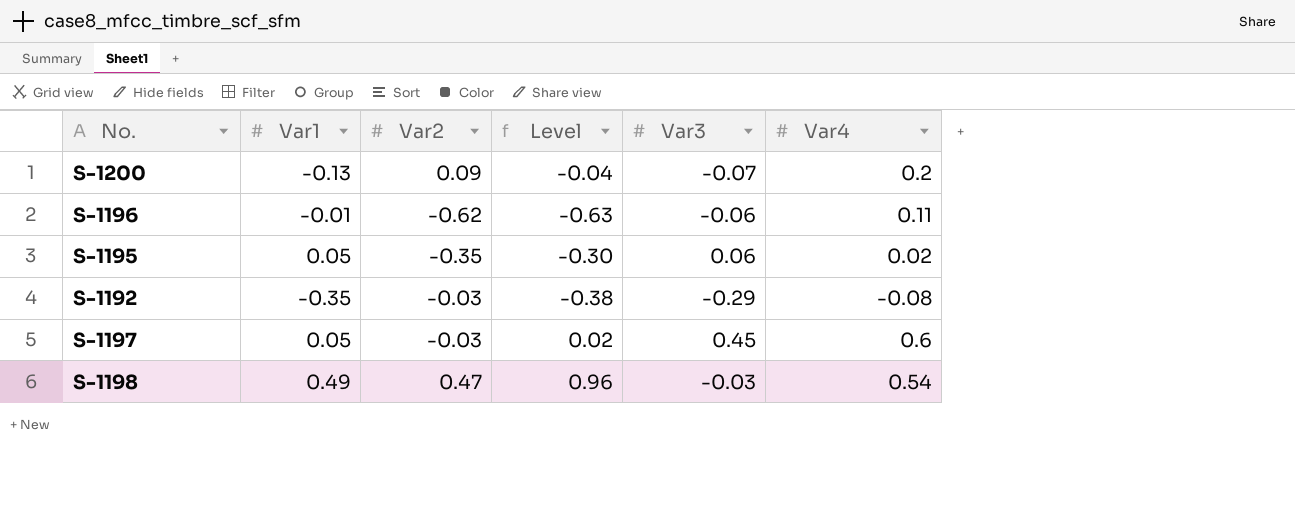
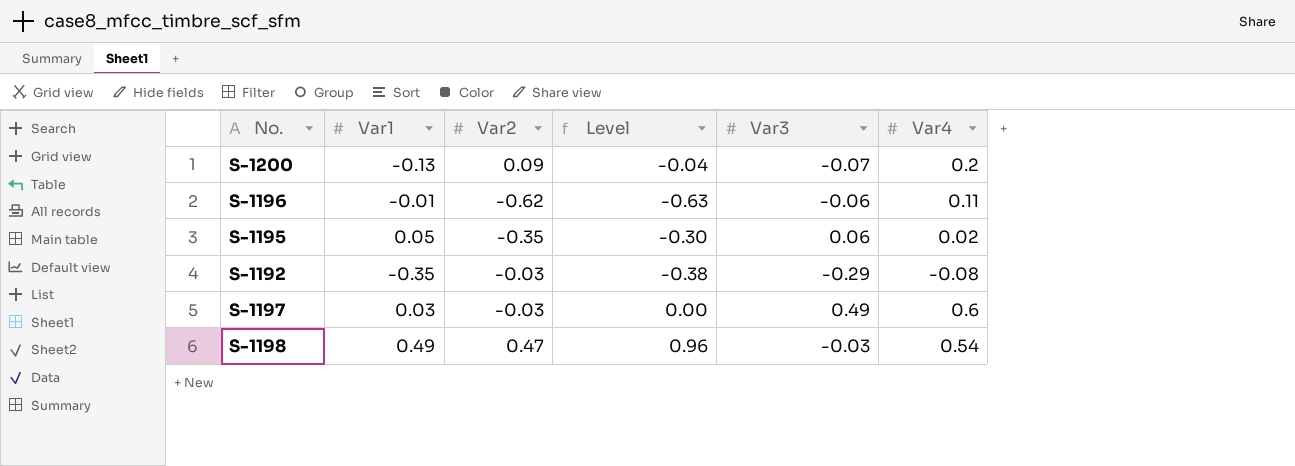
S-1197 | Var1: 0.05 -> 0.03
S-1197 | Level: 0.02 -> 0.00
S-1197 | Var3: 0.45 -> 0.49

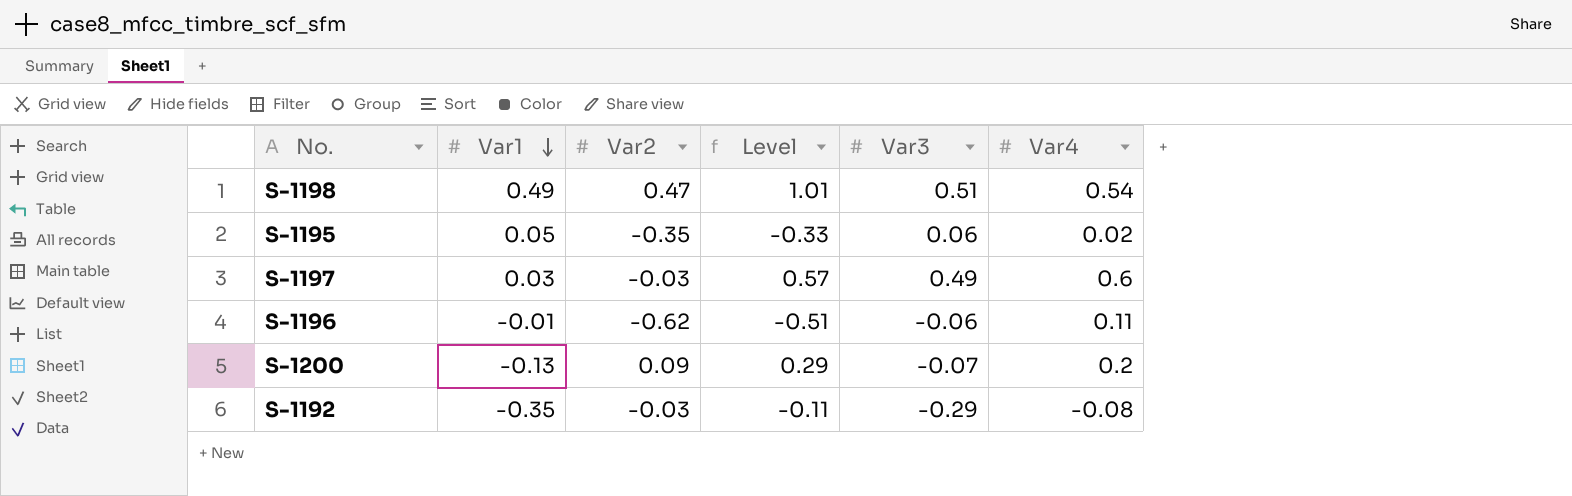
row order: none -> Var1 descending
column Level | formula: [Var1] + [Var2] -> [Var2] + [Var4]
S-1198 | Var3: -0.03 -> 0.51

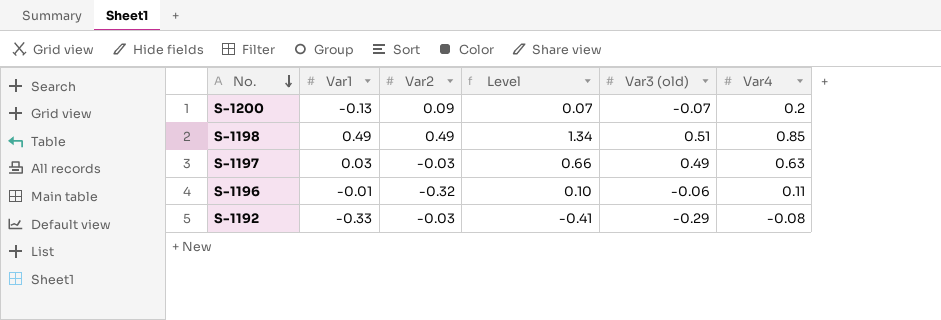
row order: Var1 descending -> No. descending
column Level | formula: [Var2] + [Var4] -> [Var1] + [Var4]
column name: Var3 -> Var3 (old)
row S-1195: 0.05 | -0.35 | -0.33 | 0.06 | 0.02 -> none
S-1198 | Var2: 0.47 -> 0.49
S-1198 | Var4: 0.54 -> 0.85
S-1197 | Var4: 0.6 -> 0.63
S-1196 | Var2: -0.62 -> -0.32
S-1192 | Var1: -0.35 -> -0.33

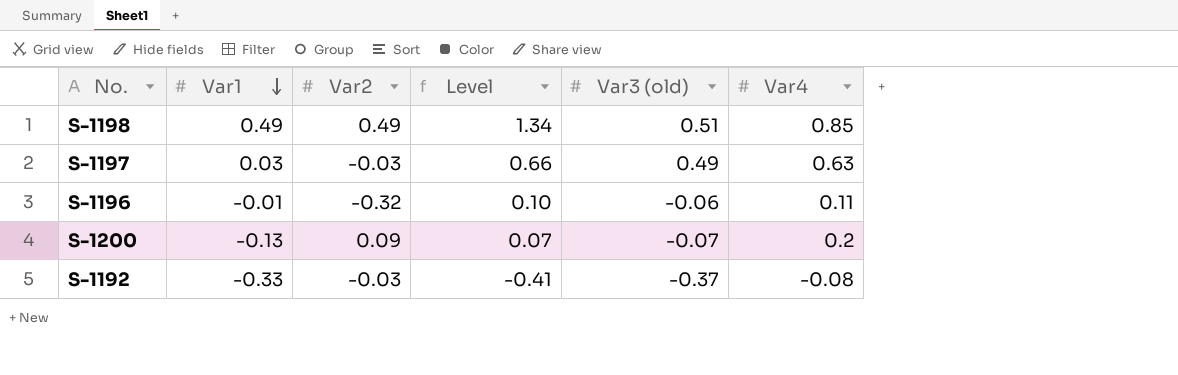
row order: No. descending -> Var1 descending
S-1192 | Var3 (old): -0.29 -> -0.37

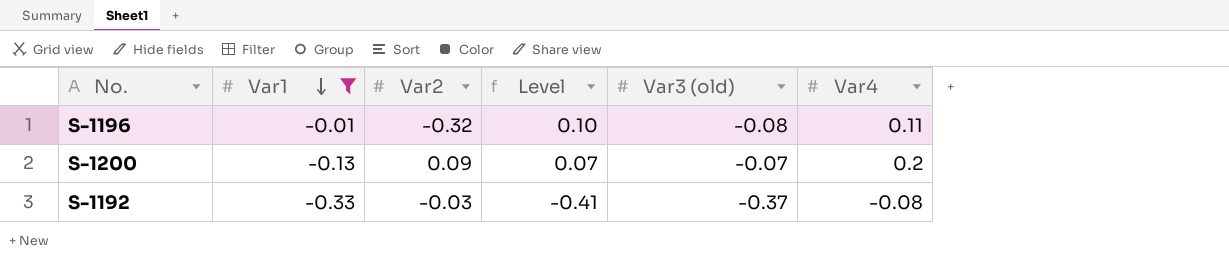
filter: none -> Var1 <= -0.01
S-1196 | Var3 (old): -0.06 -> -0.08

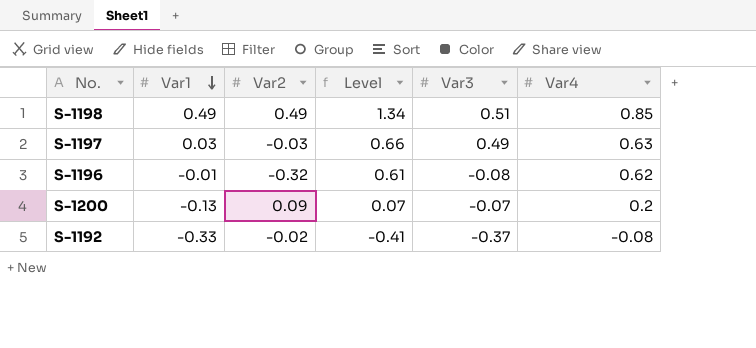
filter: Var1 <= -0.01 -> none
column name: Var3 (old) -> Var3
S-1196 | Level: 0.10 -> 0.61
S-1196 | Var4: 0.11 -> 0.62
S-1192 | Var2: -0.03 -> -0.02

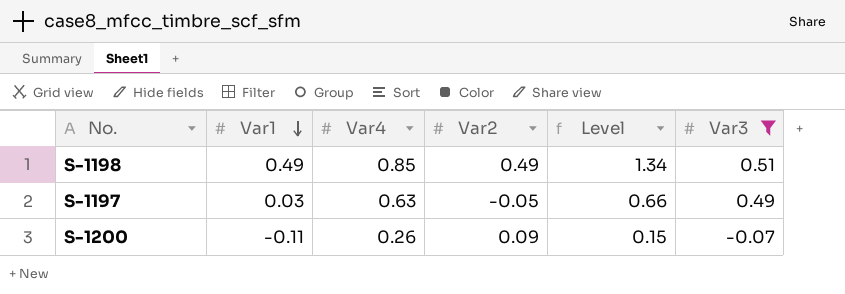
filter: none -> Var3 >= -0.07
column Var4 | position: 6 -> 3
S-1197 | Var2: -0.03 -> -0.05
S-1200 | Var1: -0.13 -> -0.11
S-1200 | Var4: 0.2 -> 0.26
S-1200 | Level: 0.07 -> 0.15

